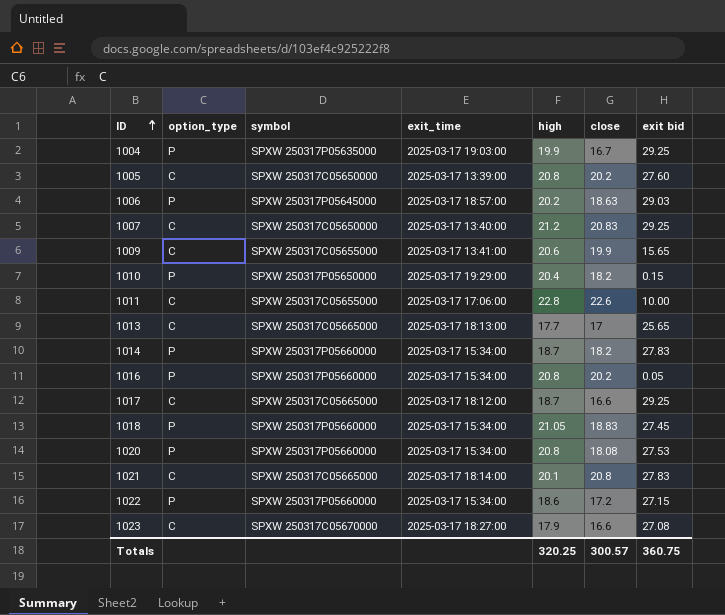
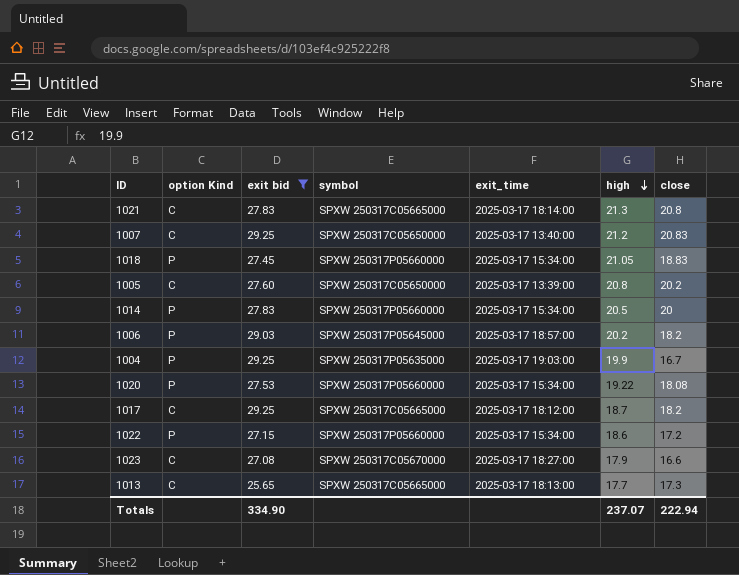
filter: none -> exit bid >= 25.65
row order: ID ascending -> high descending
column name: option_type -> option Kind
column exit bid | position: 7 -> 3
1021 | high: 20.1 -> 21.3
1014 | high: 18.7 -> 20.5
1014 | close: 18.2 -> 20
1006 | close: 18.63 -> 18.2
1020 | high: 20.8 -> 19.22
1017 | close: 16.6 -> 18.2
1013 | close: 17 -> 17.3
Totals | exit bid: 360.75 -> 334.90
Totals | high: 320.25 -> 237.07
Totals | close: 300.57 -> 222.94

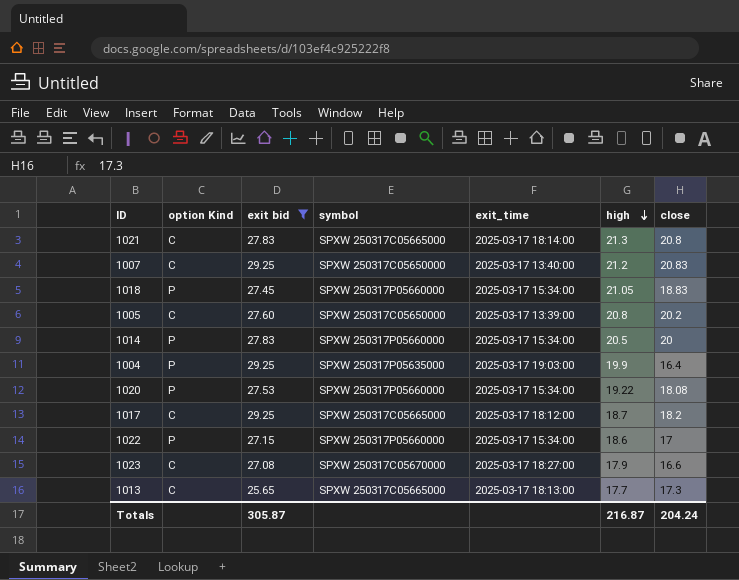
row 1006: P | 29.03 | SPXW 250317P05645000 | 2025-03-17 18:57:00 | 20.2 | 18.2 -> none
1004 | close: 16.7 -> 16.4
1022 | close: 17.2 -> 17
Totals | exit bid: 334.90 -> 305.87
Totals | high: 237.07 -> 216.87
Totals | close: 222.94 -> 204.24

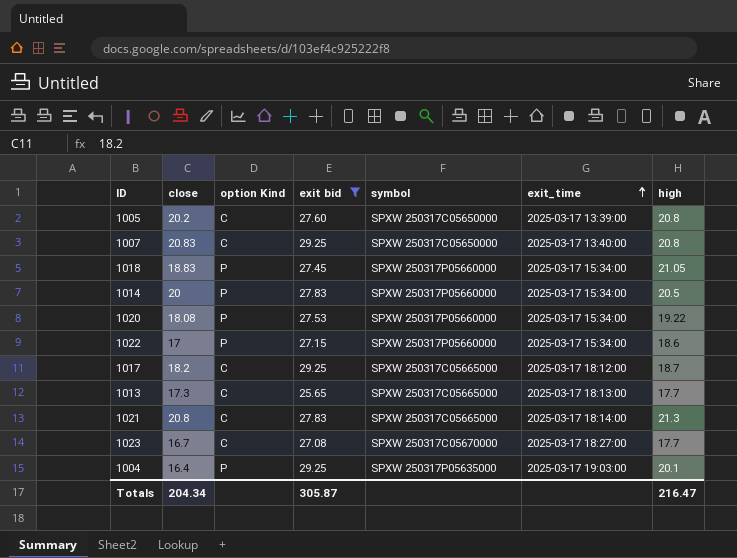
row order: high descending -> exit_time ascending
column close | position: 7 -> 2
1007 | high: 21.2 -> 20.8
1023 | close: 16.6 -> 16.7
1023 | high: 17.9 -> 17.7
1004 | high: 19.9 -> 20.1
Totals | close: 204.24 -> 204.34
Totals | high: 216.87 -> 216.47

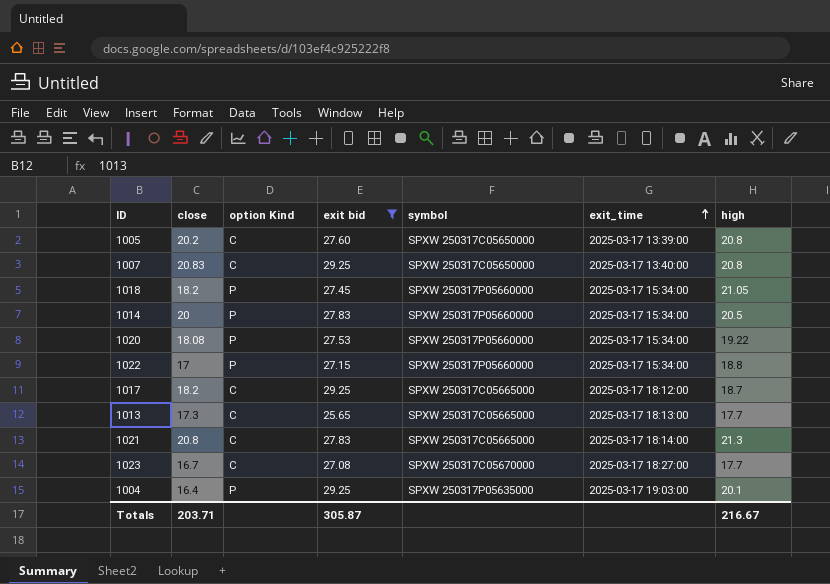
1018 | close: 18.83 -> 18.2
1022 | high: 18.6 -> 18.8
Totals | close: 204.34 -> 203.71
Totals | high: 216.47 -> 216.67

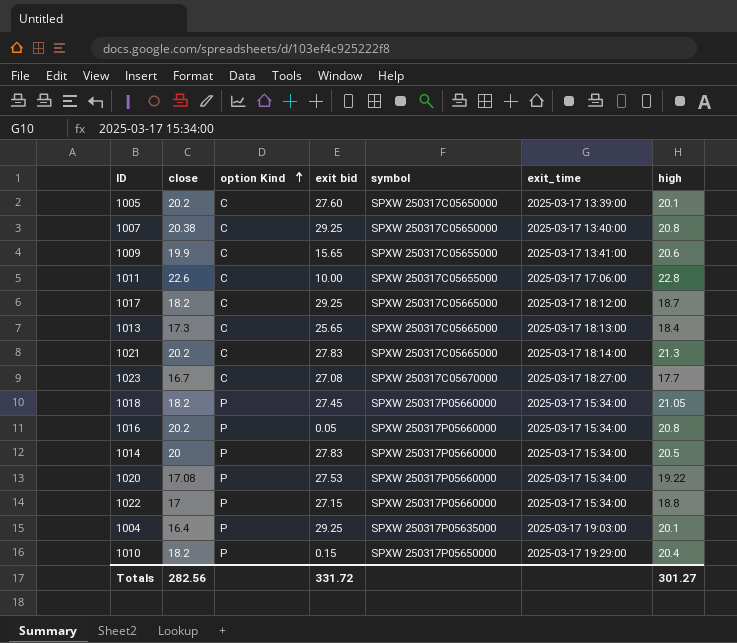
filter: exit bid >= 25.65 -> none
row order: exit_time ascending -> option Kind ascending
1005 | high: 20.8 -> 20.1
1007 | close: 20.83 -> 20.38
1013 | high: 17.7 -> 18.4
1021 | close: 20.8 -> 20.2
1020 | close: 18.08 -> 17.08
Totals | close: 203.71 -> 282.56
Totals | exit bid: 305.87 -> 331.72
Totals | high: 216.67 -> 301.27

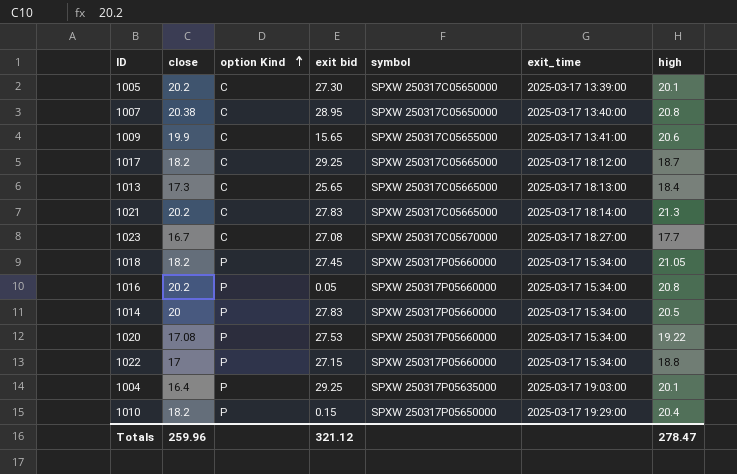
row 1011: 22.6 | C | 10.00 | SPXW 250317C05655000 | 2025-03-17 17:06:00 | 22.8 -> none
1005 | exit bid: 27.60 -> 27.30
1007 | exit bid: 29.25 -> 28.95
Totals | close: 282.56 -> 259.96
Totals | exit bid: 331.72 -> 321.12
Totals | high: 301.27 -> 278.47

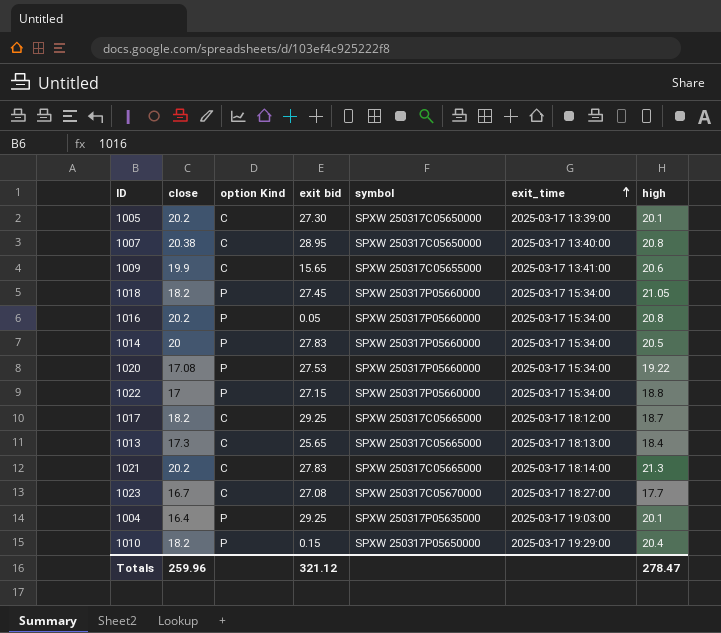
row order: option Kind ascending -> exit_time ascending

